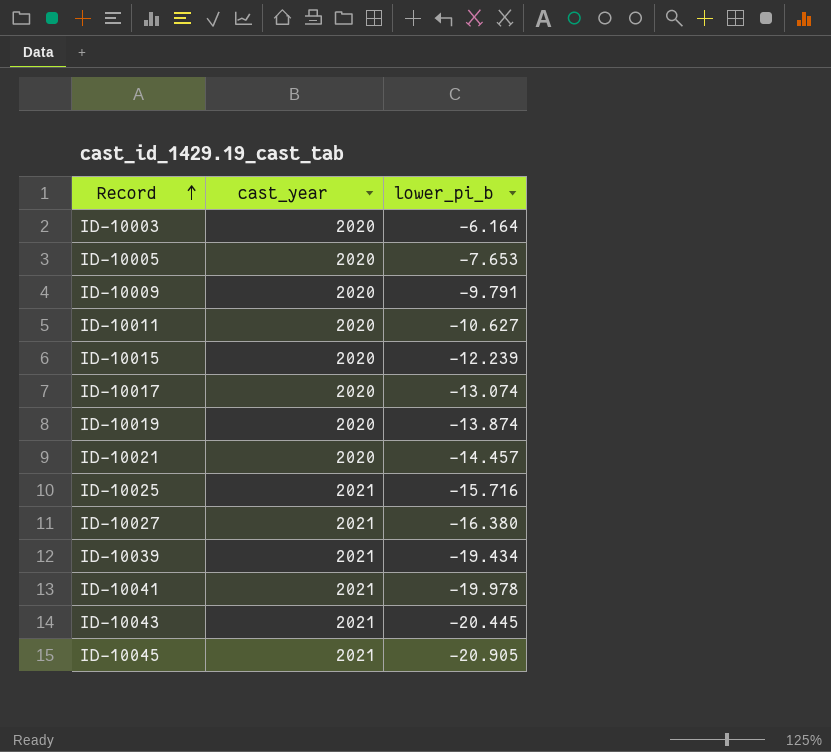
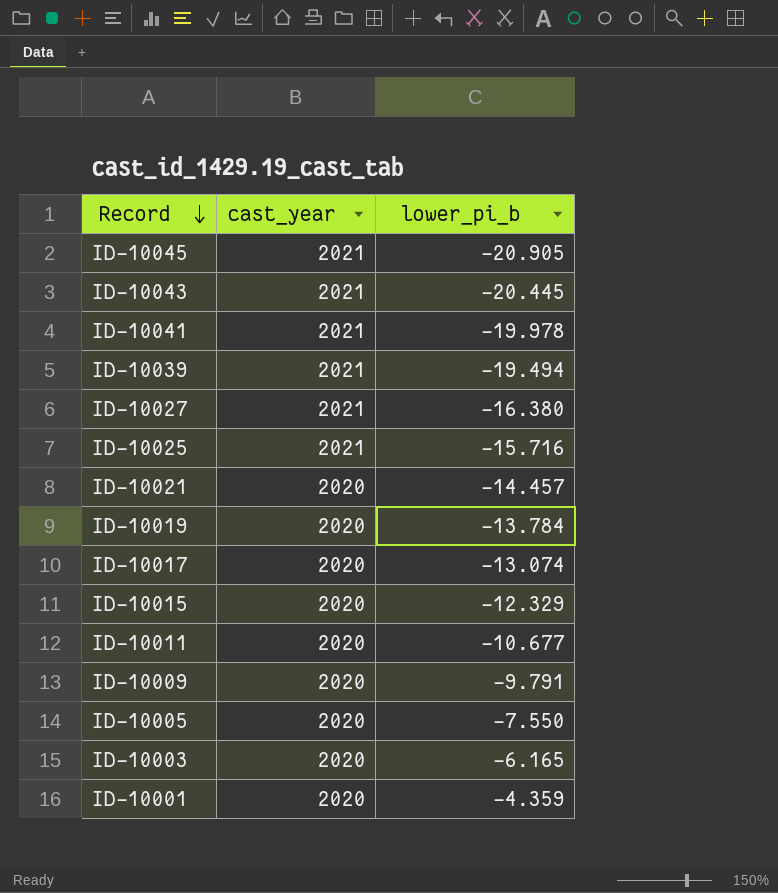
row order: Record ascending -> Record descending
ID-10039 | lower_pi_b: -19.434 -> -19.494
ID-10019 | lower_pi_b: -13.874 -> -13.784
ID-10015 | lower_pi_b: -12.239 -> -12.329
ID-10011 | lower_pi_b: -10.627 -> -10.677
ID-10005 | lower_pi_b: -7.653 -> -7.550
ID-10003 | lower_pi_b: -6.164 -> -6.165
row ID-10001: none -> 2020 | -4.359

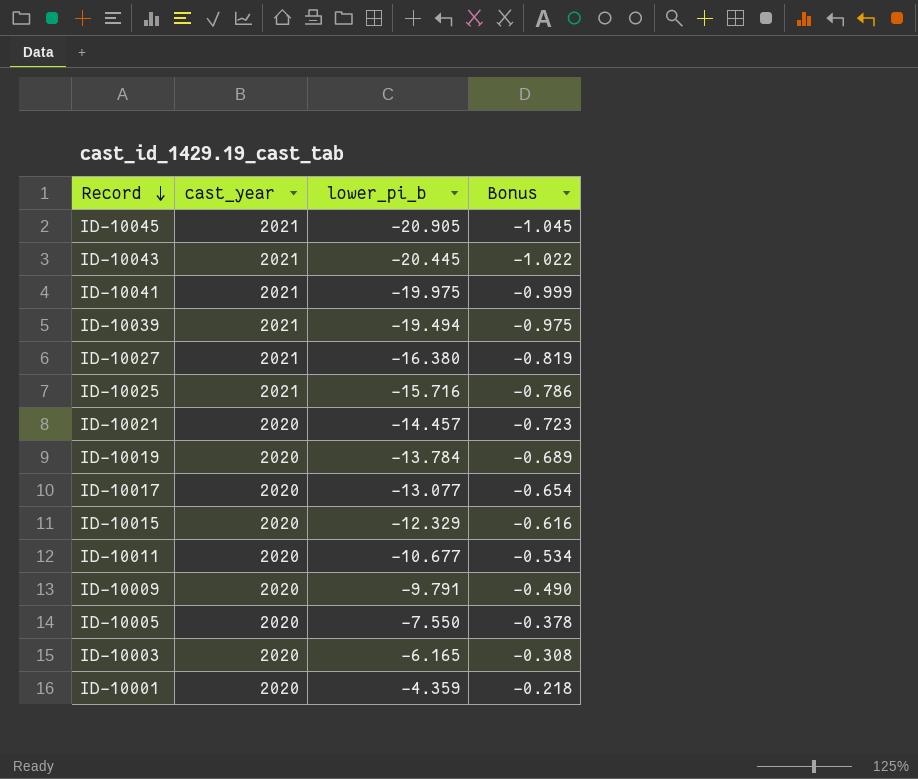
column Bonus | formula: none -> [lower_pi_b] * 0.05
ID-10041 | lower_pi_b: -19.978 -> -19.975
ID-10017 | lower_pi_b: -13.074 -> -13.077

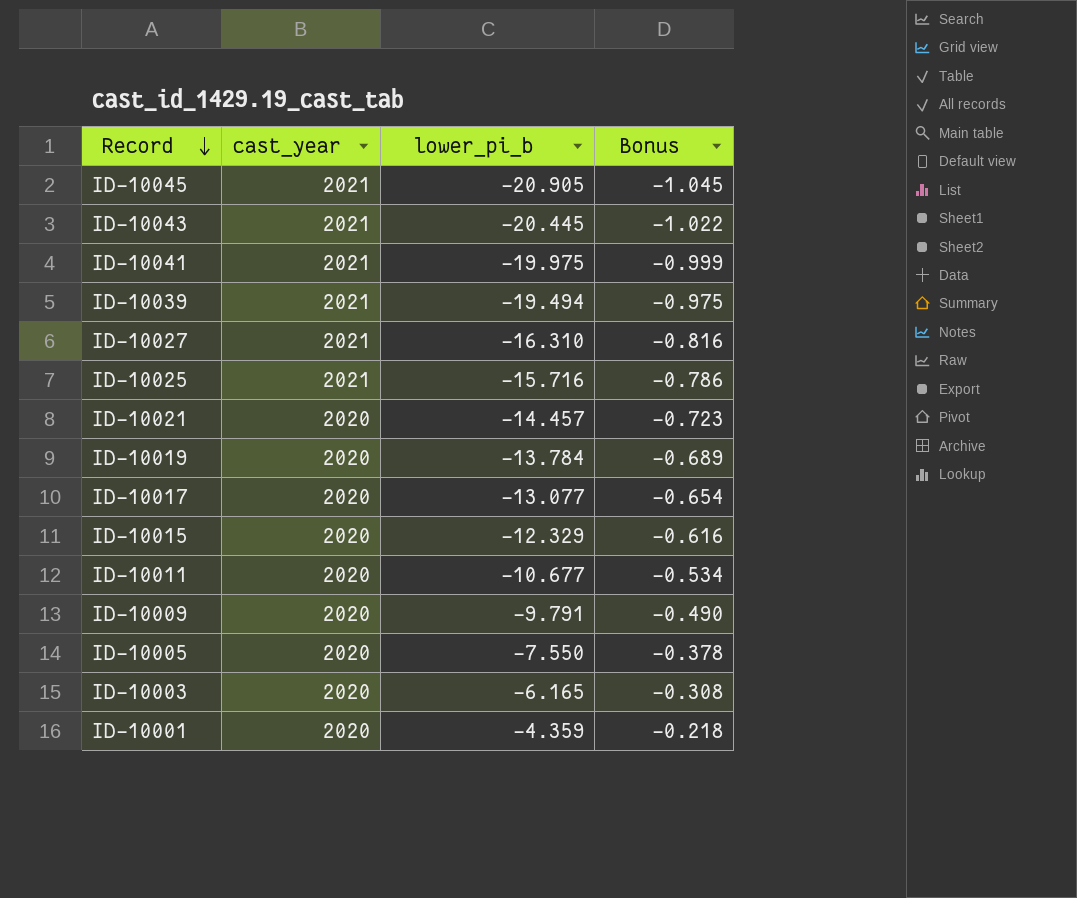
ID-10027 | lower_pi_b: -16.380 -> -16.310
ID-10027 | Bonus: -0.819 -> -0.816

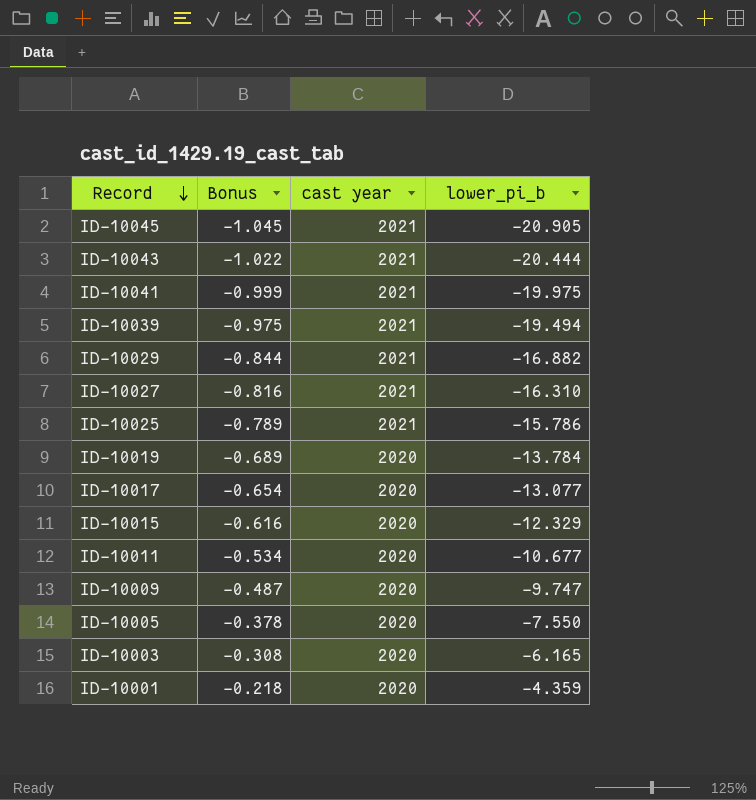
column Bonus | position: 4 -> 2
column name: cast_year -> cast year
row ID-10021: 2020 | -14.457 | -0.723 -> none
ID-10043 | lower_pi_b: -20.445 -> -20.444
row ID-10029: none -> -0.844 | 2021 | -16.882
ID-10025 | Bonus: -0.786 -> -0.789
ID-10025 | lower_pi_b: -15.716 -> -15.786
ID-10009 | Bonus: -0.490 -> -0.487
ID-10009 | lower_pi_b: -9.791 -> -9.747

